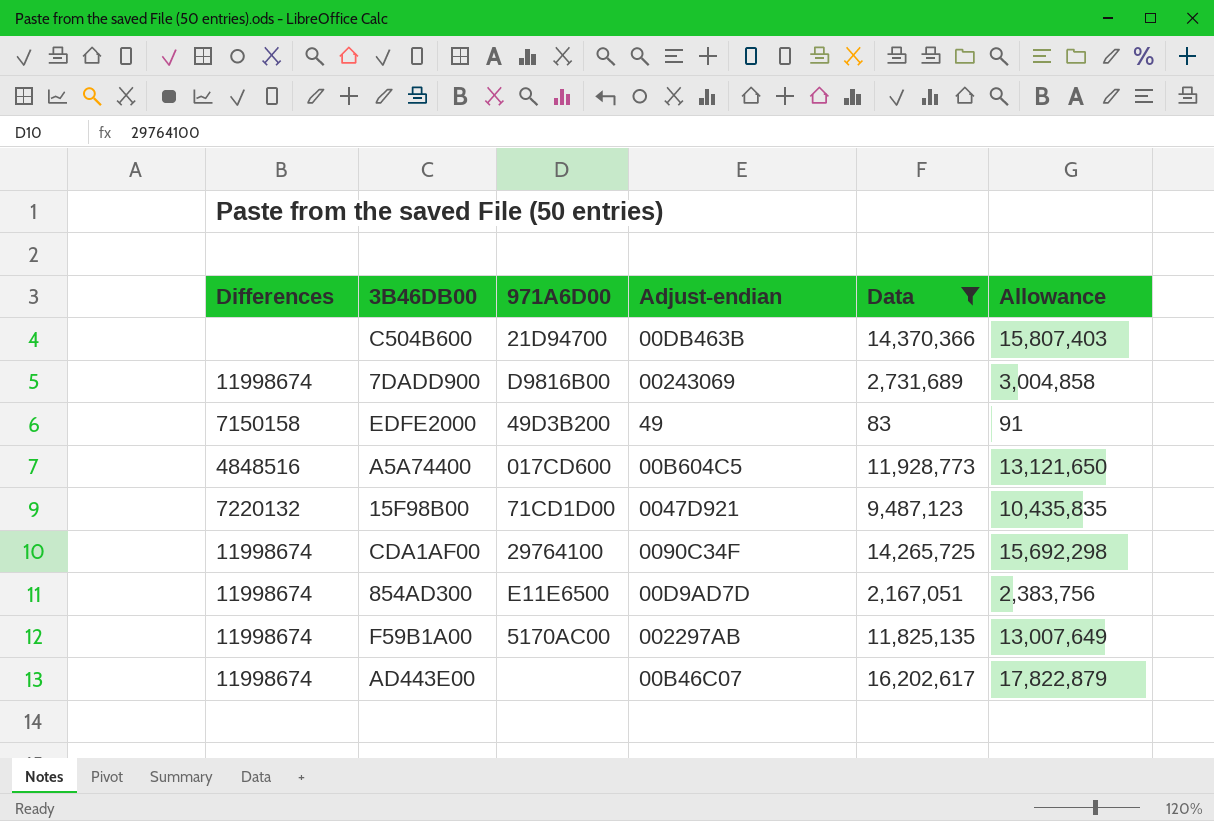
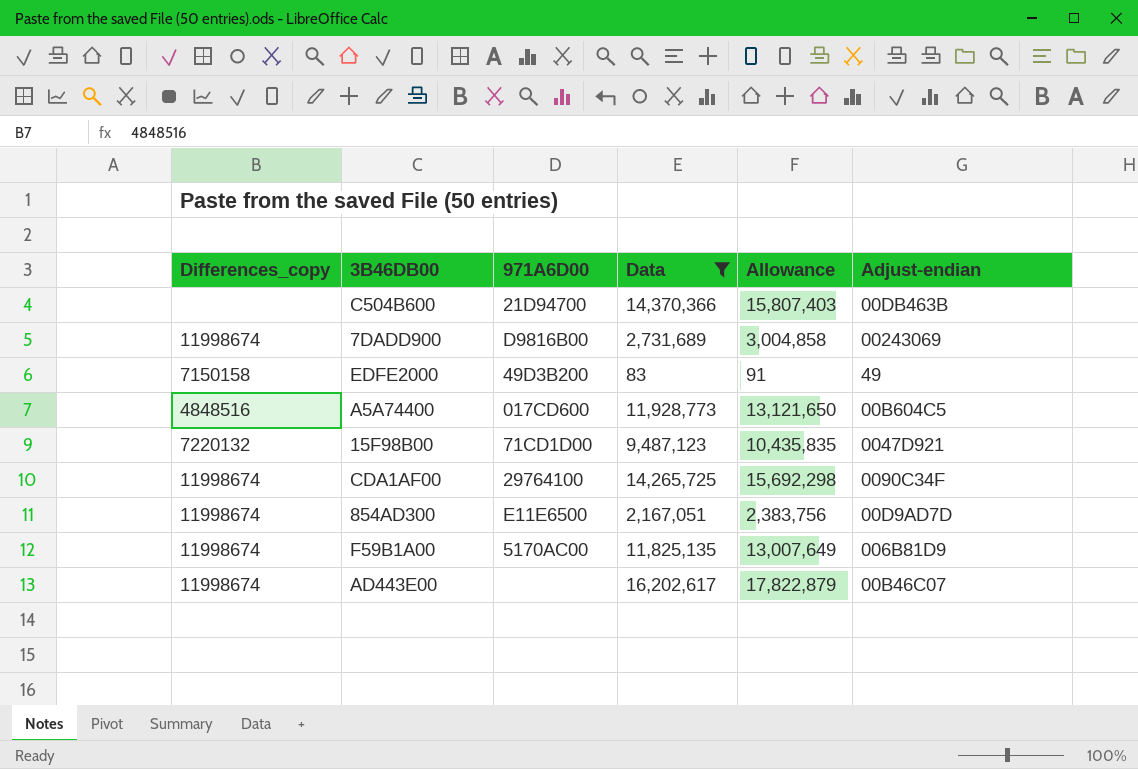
column name: Differences -> Differences_copy
column Adjust-endian | position: 4 -> 6
F59B1A00 | Adjust-endian: 002297AB -> 006B81D9

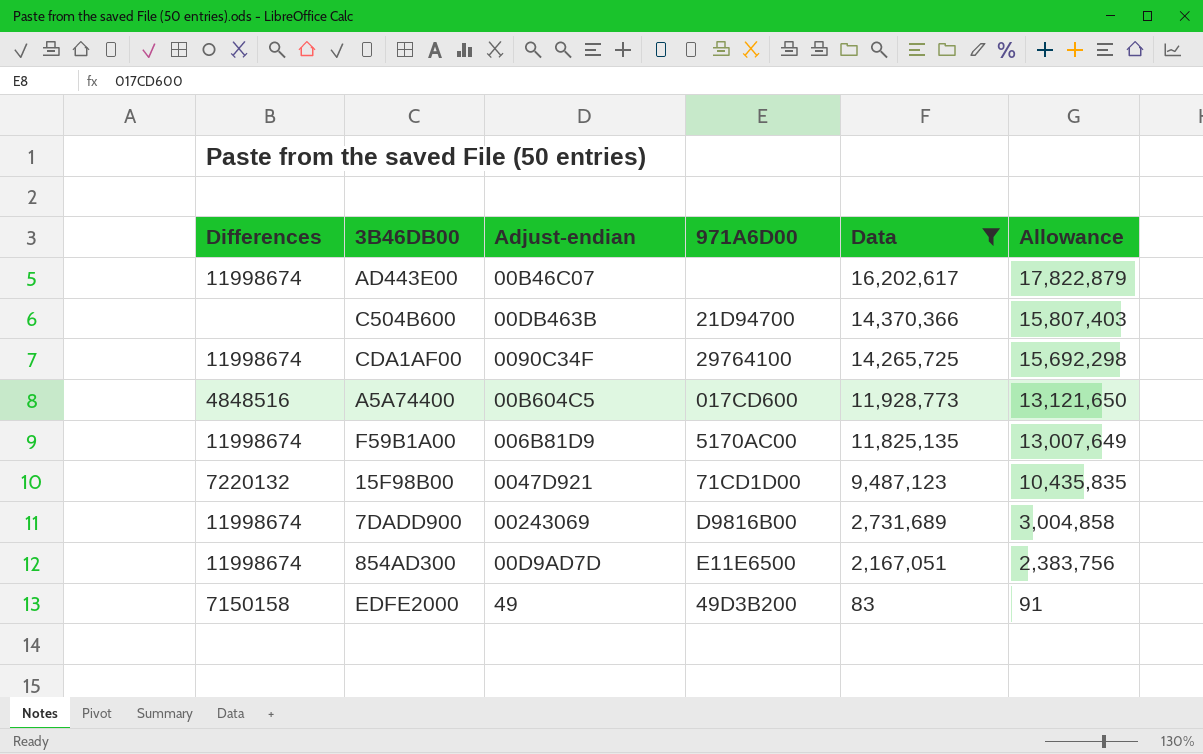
row order: none -> Data descending
column name: Differences_copy -> Differences
column Adjust-endian | position: 6 -> 3

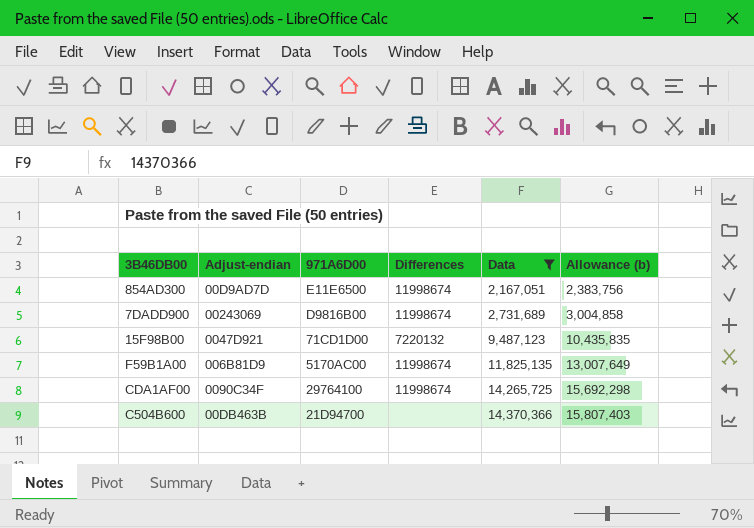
row order: Data descending -> Data ascending
column Differences | position: 1 -> 4
column name: Allowance -> Allowance (b)
row AD443E00: 11998674 | 00B46C07 | none | 16,202,617 | 17,822,879 -> none
row A5A74400: 4848516 | 00B604C5 | 017CD600 | 11,928,773 | 13,121,650 -> none
row EDFE2000: 7150158 | 49 | 49D3B200 | 83 | 91 -> none

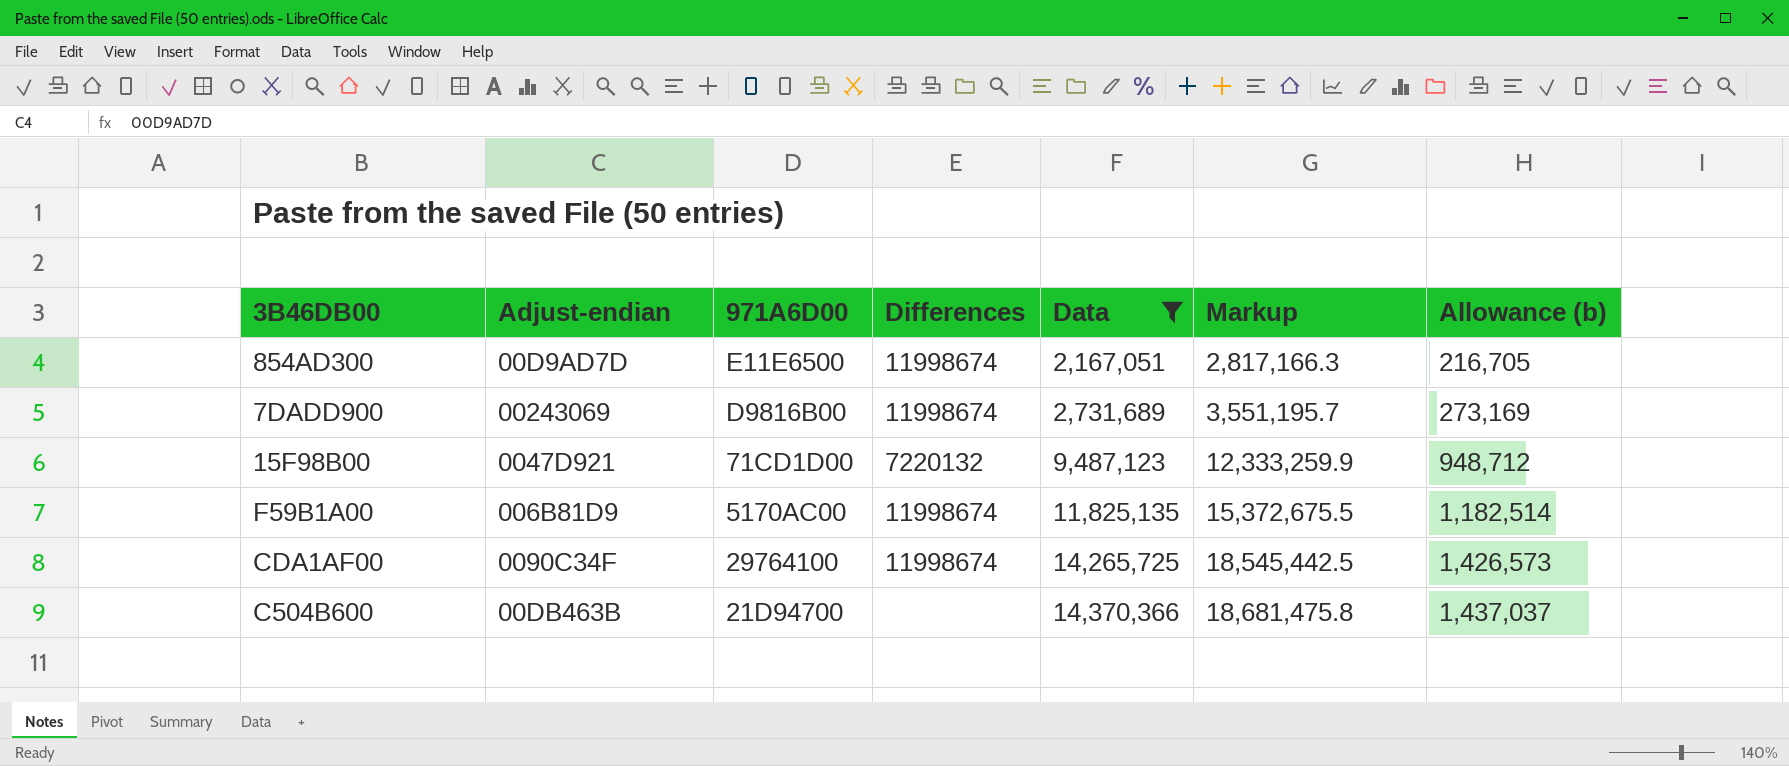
column Markup | formula: none -> [Data] * 1.3
column Allowance (b) | formula: [Data] * 1.1 -> [Data] * 0.1

